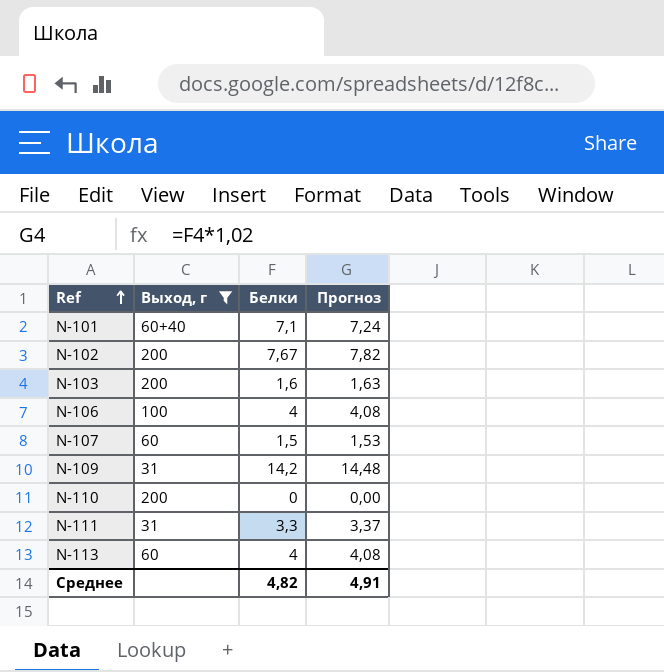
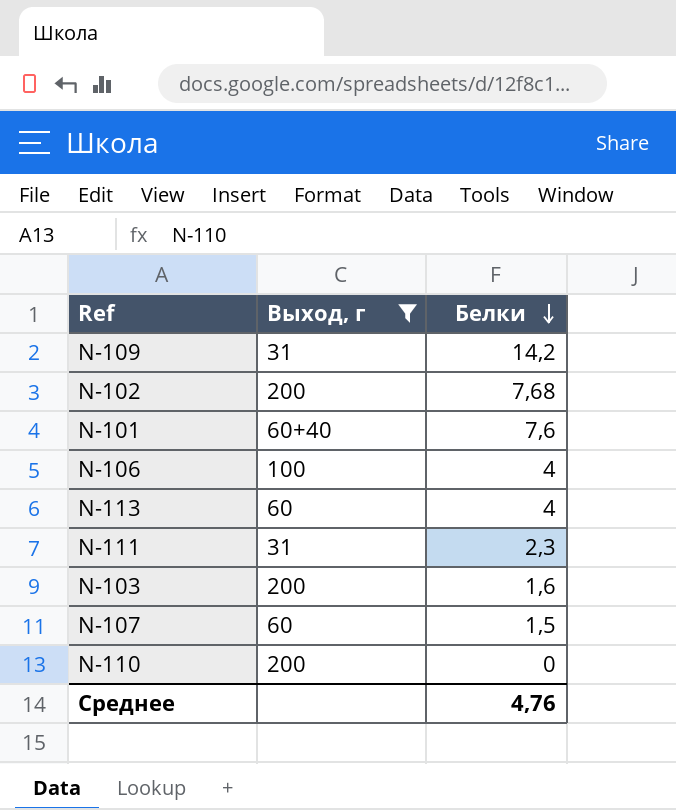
row order: Ref ascending -> Белки descending
column Прогноз | formula: [Белки] * 1,02 -> none
N-102 | Белки: 7,67 -> 7,68
N-101 | Белки: 7,1 -> 7,6
N-111 | Белки: 3,3 -> 2,3
Среднее | Белки: 4,82 -> 4,76

